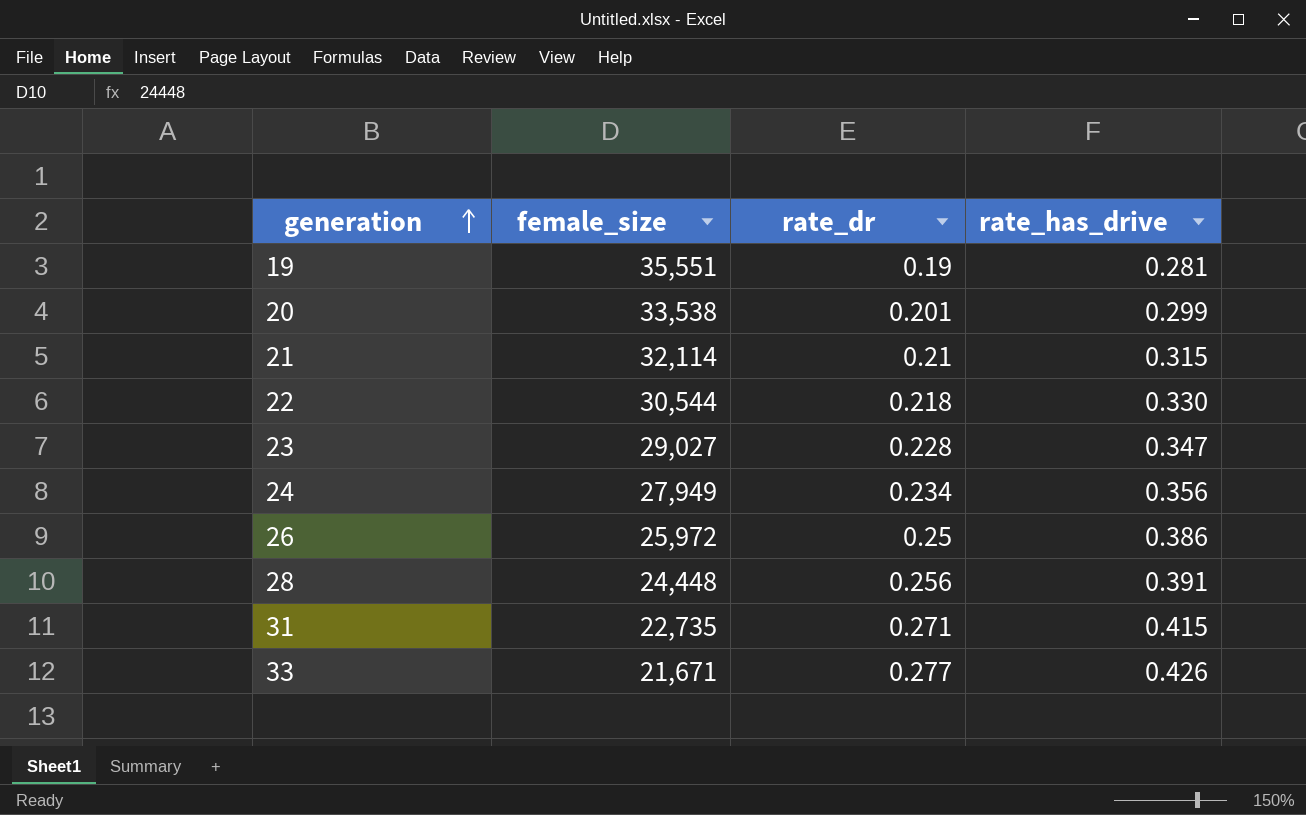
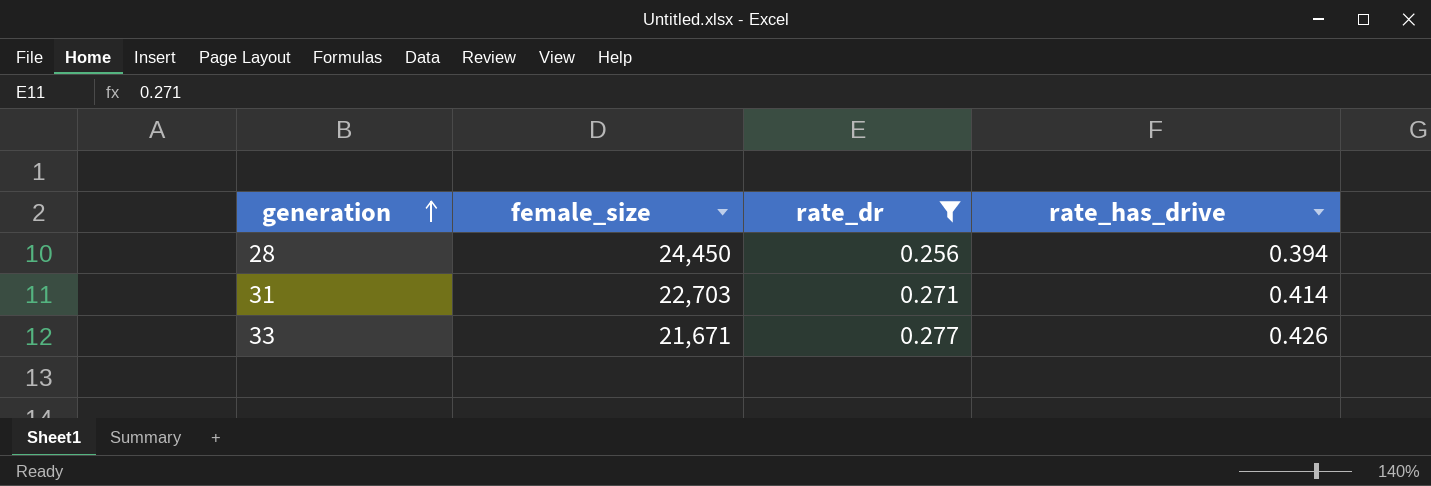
filter: none -> rate_dr >= 0.256
28 | female_size: 24,448 -> 24,450
28 | rate_has_drive: 0.391 -> 0.394
31 | female_size: 22,735 -> 22,703
31 | rate_has_drive: 0.415 -> 0.414

